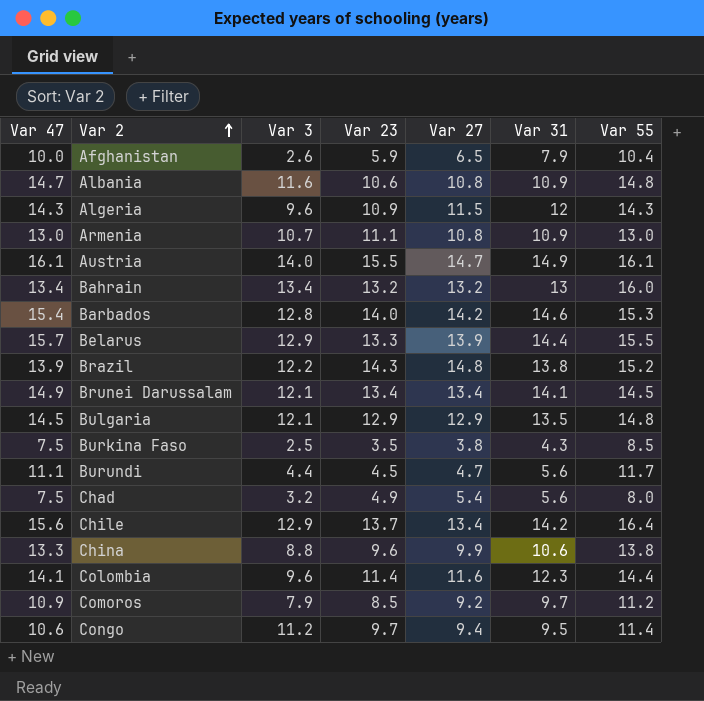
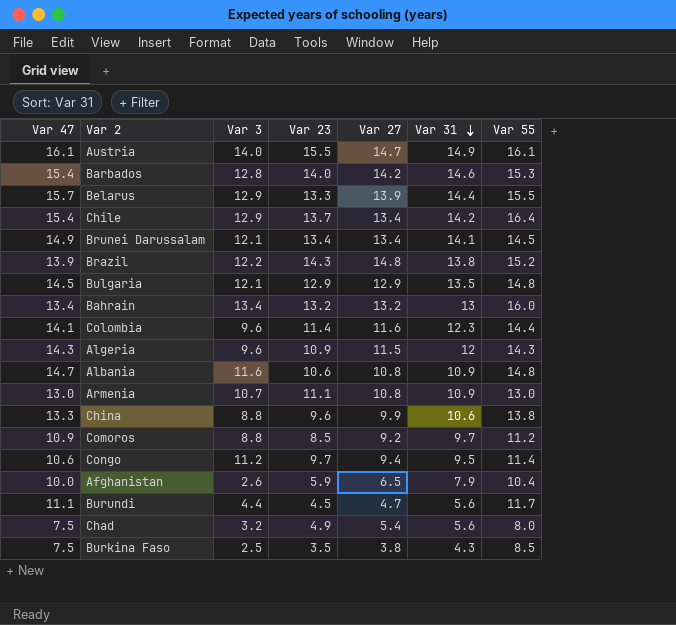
row order: Var 2 ascending -> Var 31 descending
Chile | Var 47: 15.6 -> 15.4
Comoros | Var 3: 7.9 -> 8.8

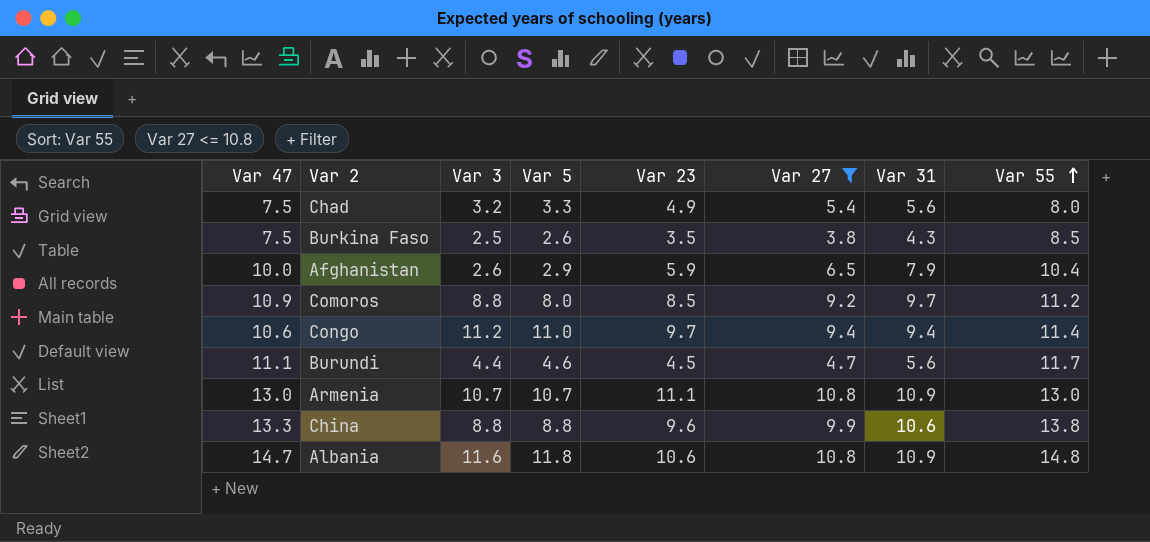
filter: none -> Var 27 <= 10.8
row order: Var 31 descending -> Var 55 ascending
column Var 5 | position: none -> 4
Congo | Var 31: 9.5 -> 9.4

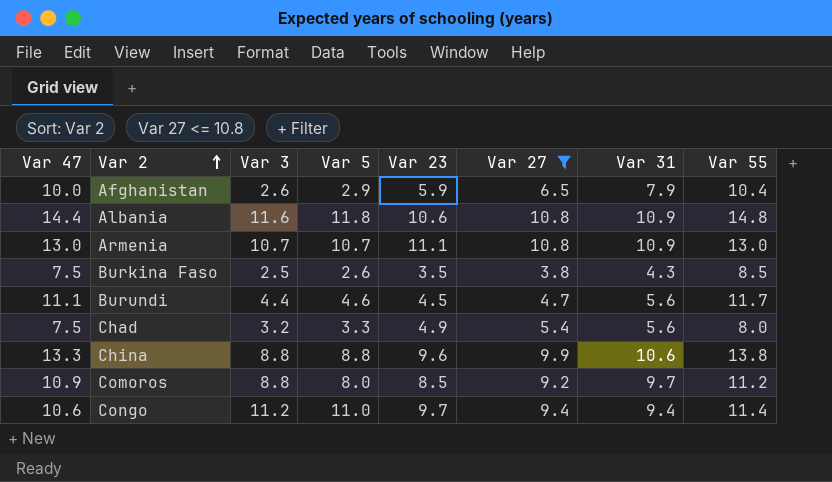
row order: Var 55 ascending -> Var 2 ascending
Albania | Var 47: 14.7 -> 14.4

